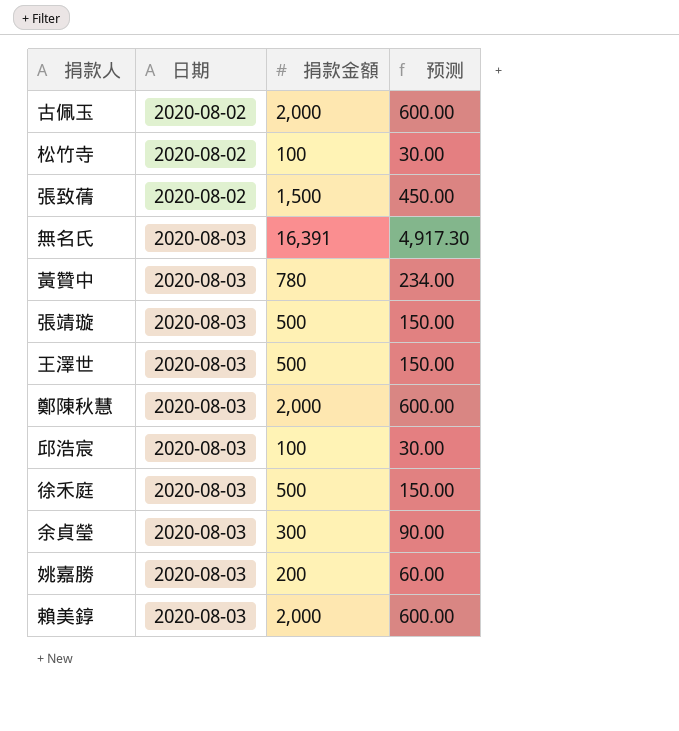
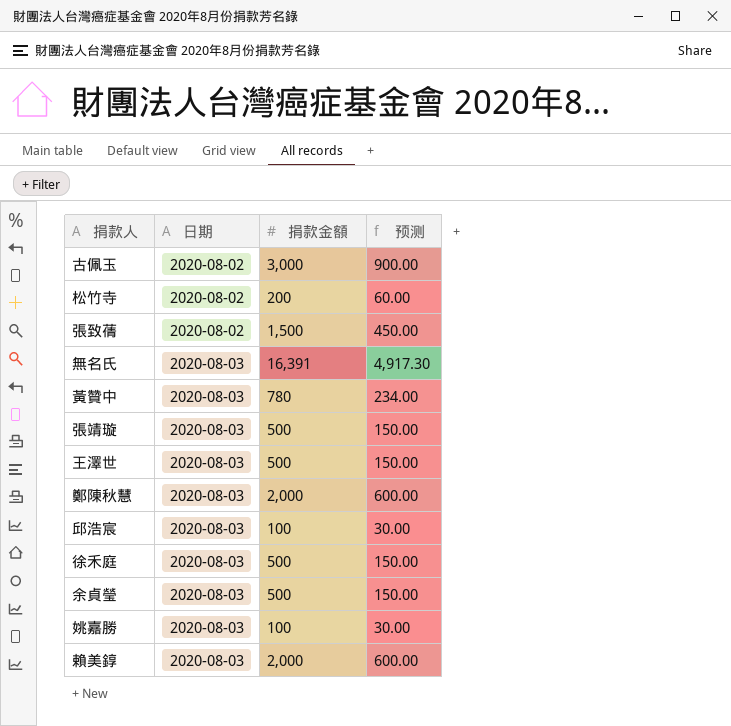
古佩玉 | 捐款金額: 2,000 -> 3,000
古佩玉 | 预测: 600.00 -> 900.00
松竹寺 | 捐款金額: 100 -> 200
松竹寺 | 预测: 30.00 -> 60.00
余貞瑩 | 捐款金額: 300 -> 500
余貞瑩 | 预测: 90.00 -> 150.00
姚嘉勝 | 捐款金額: 200 -> 100
姚嘉勝 | 预测: 60.00 -> 30.00

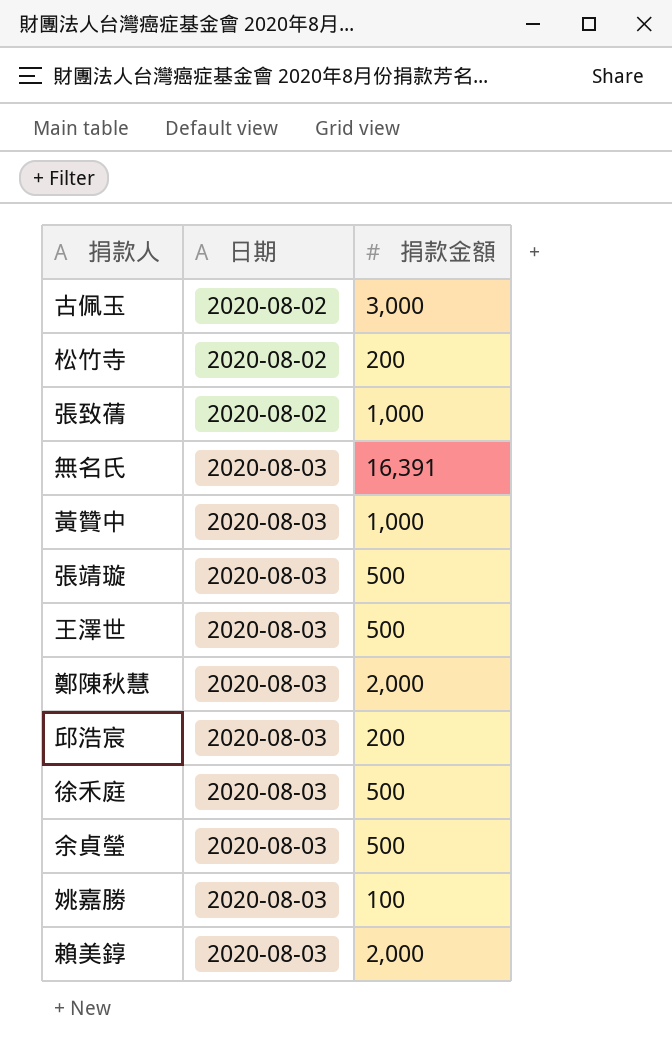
column 预测 | formula: [捐款金額] * 0.3 -> none
張致蒨 | 捐款金額: 1,500 -> 1,000
黃贊中 | 捐款金額: 780 -> 1,000
邱浩宸 | 捐款金額: 100 -> 200

